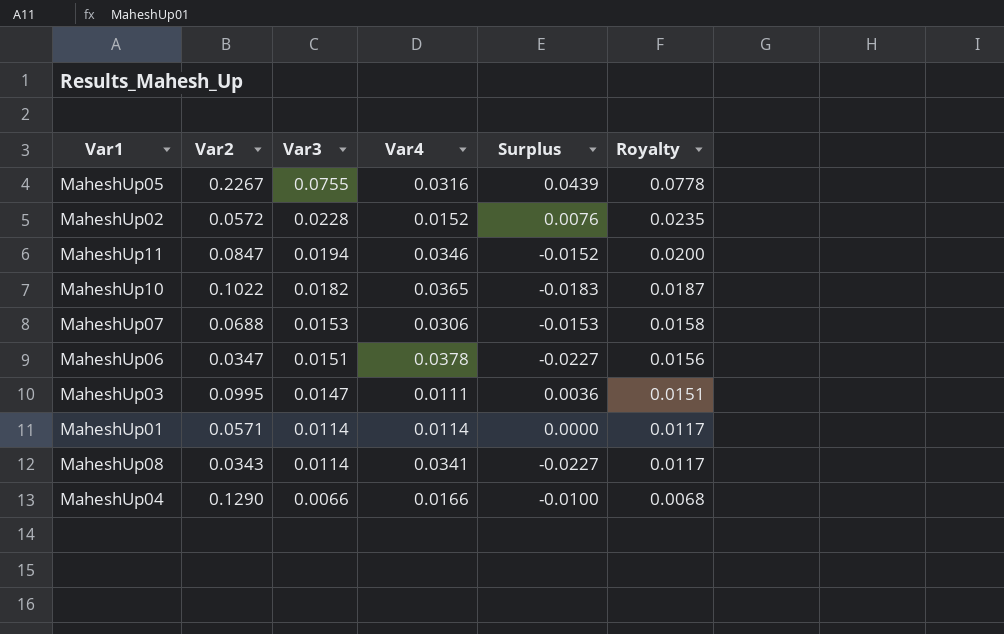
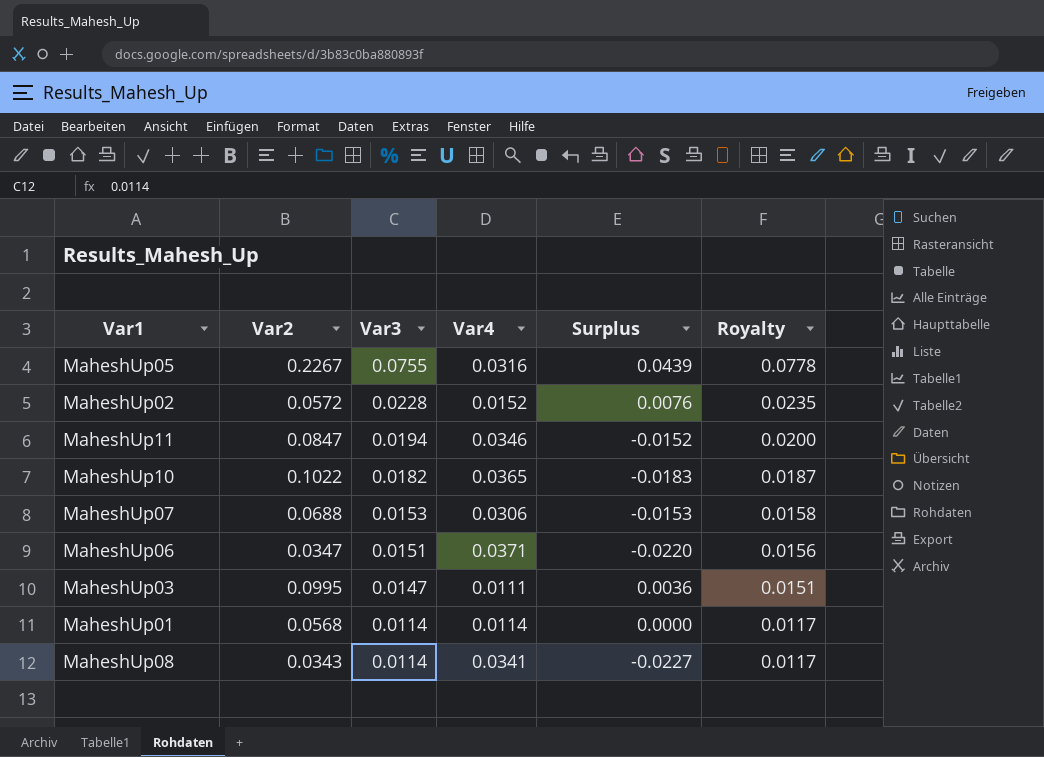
row MaheshUp04: 0.1290 | 0.0066 | 0.0166 | -0.0100 | 0.0068 -> none
MaheshUp06 | Var4: 0.0378 -> 0.0371
MaheshUp06 | Surplus: -0.0227 -> -0.0220
MaheshUp01 | Var2: 0.0571 -> 0.0568

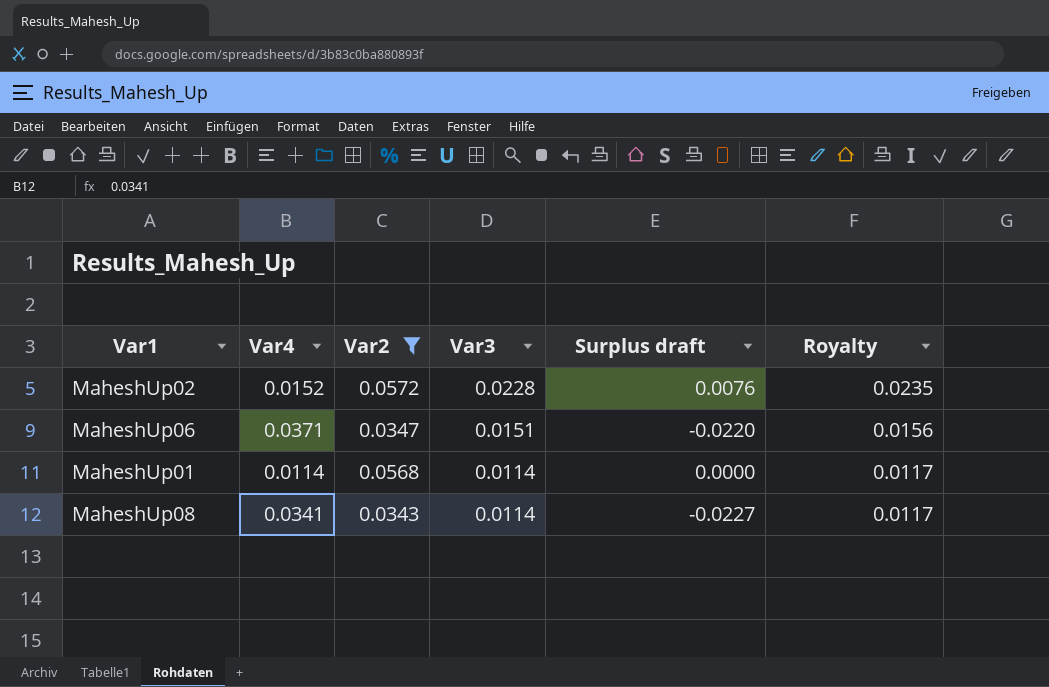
filter: none -> Var2 <= 0.0572
column Var4 | position: 4 -> 2
column name: Surplus -> Surplus draft

